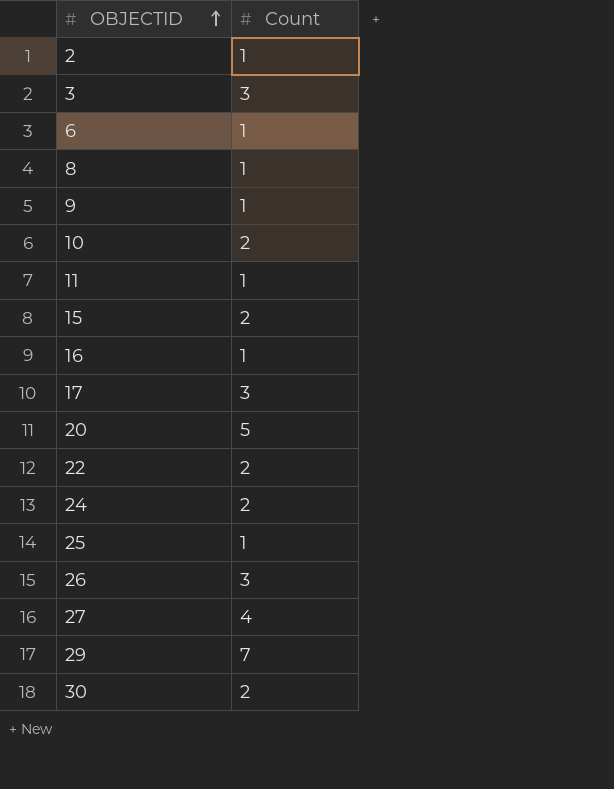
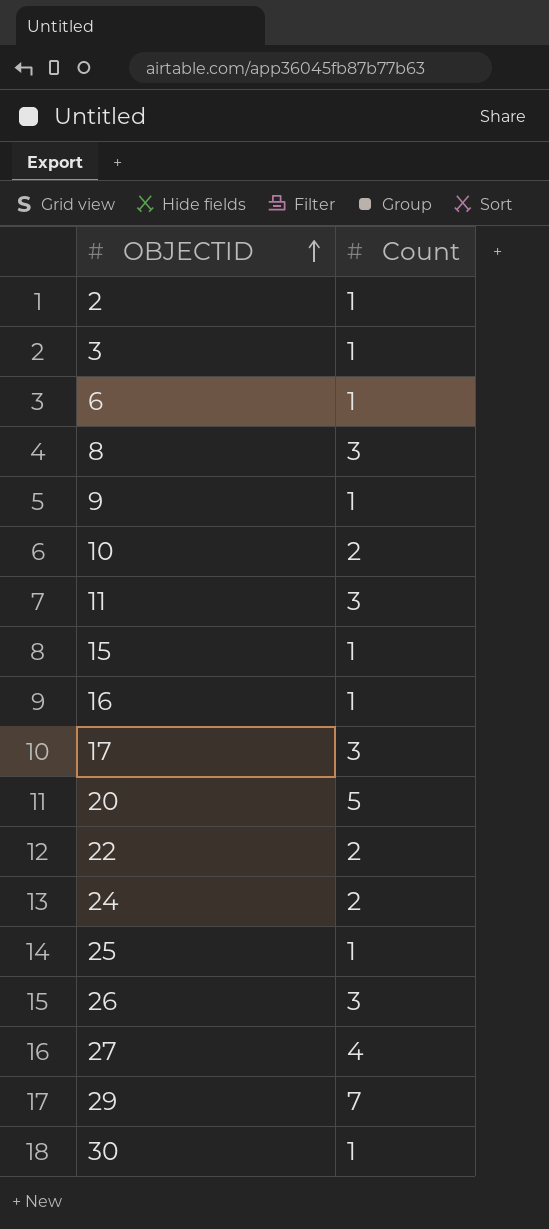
3 | Count: 3 -> 1
8 | Count: 1 -> 3
11 | Count: 1 -> 3
15 | Count: 2 -> 1
30 | Count: 2 -> 1

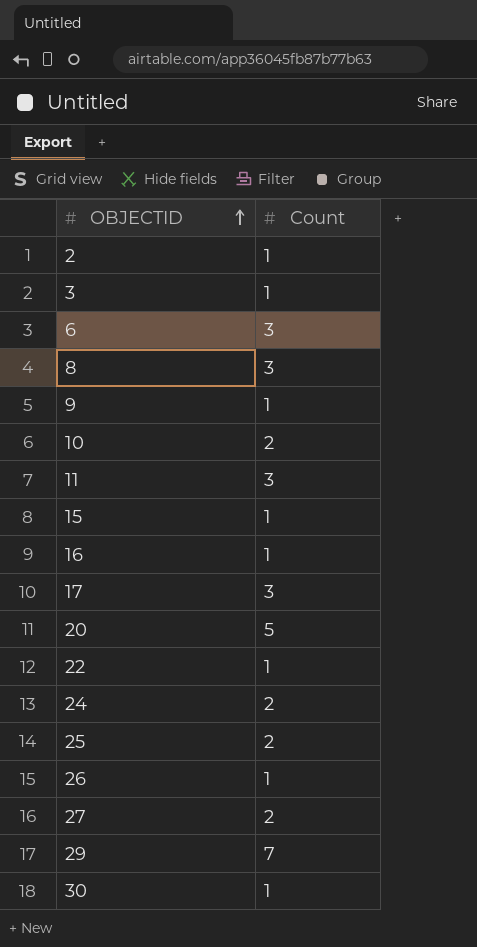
6 | Count: 1 -> 3
22 | Count: 2 -> 1
25 | Count: 1 -> 2
26 | Count: 3 -> 1
27 | Count: 4 -> 2

